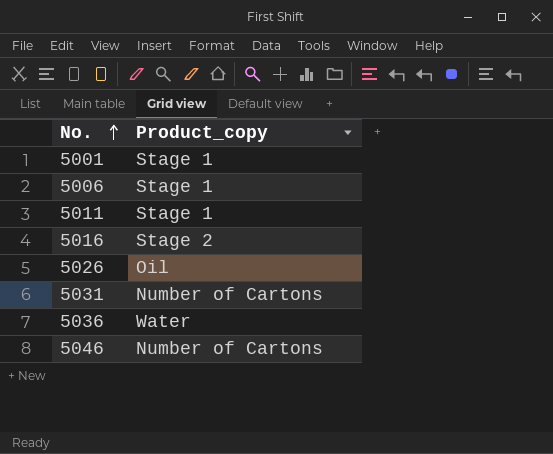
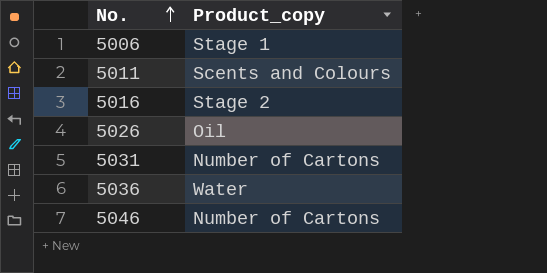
row 5001: Stage 1 -> none
5011 | Product_copy: Stage 1 -> Scents and Colours

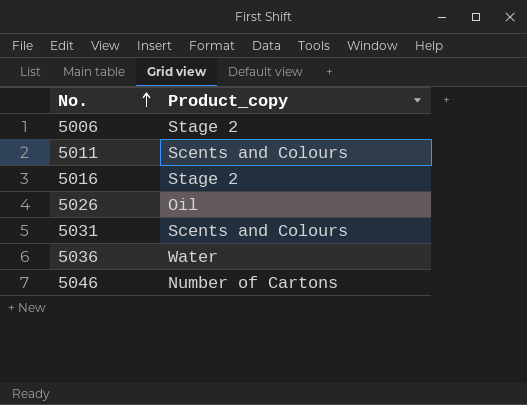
5006 | Product_copy: Stage 1 -> Stage 2
5031 | Product_copy: Number of Cartons -> Scents and Colours

